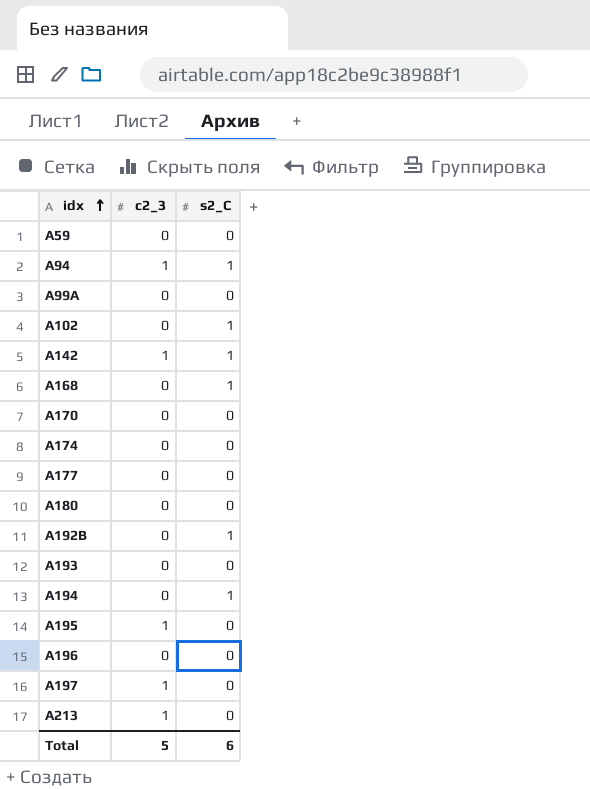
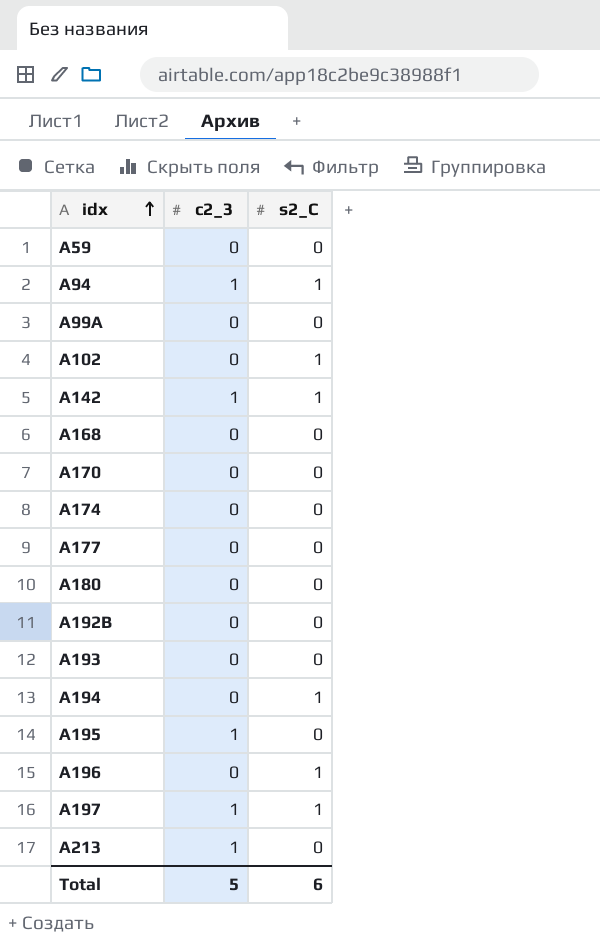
A168 | s2_C: 1 -> 0
A192B | s2_C: 1 -> 0
A196 | s2_C: 0 -> 1
A197 | s2_C: 0 -> 1

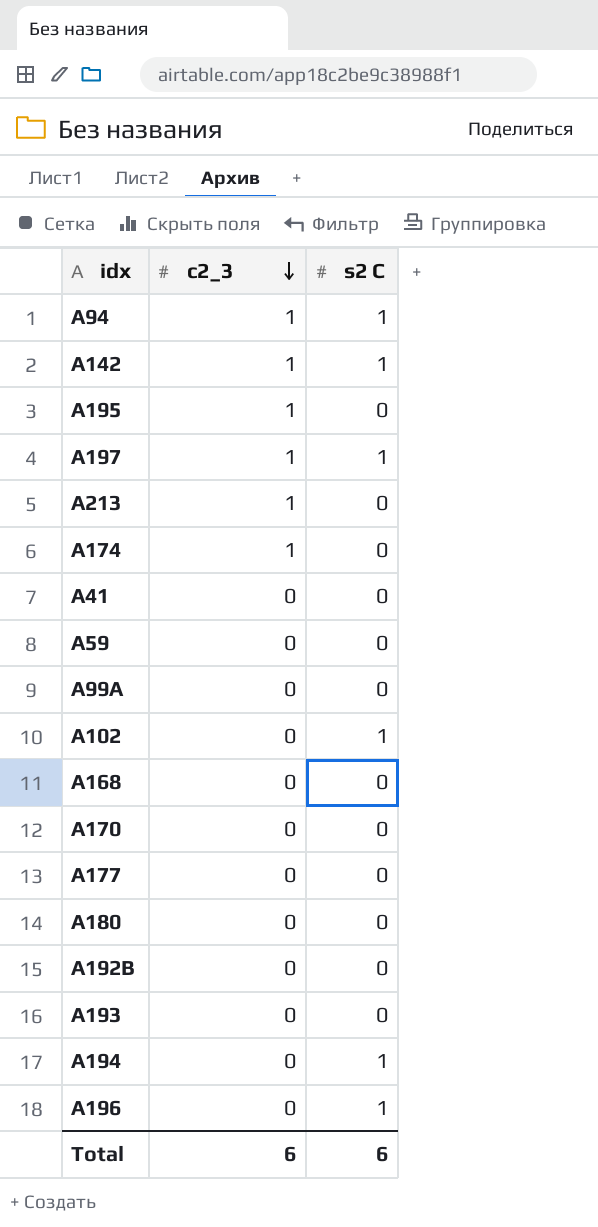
row order: idx ascending -> c2_3 descending
column name: s2_C -> s2 C
A174 | c2_3: 0 -> 1
row A41: none -> 0 | 0
Total | c2_3: 5 -> 6

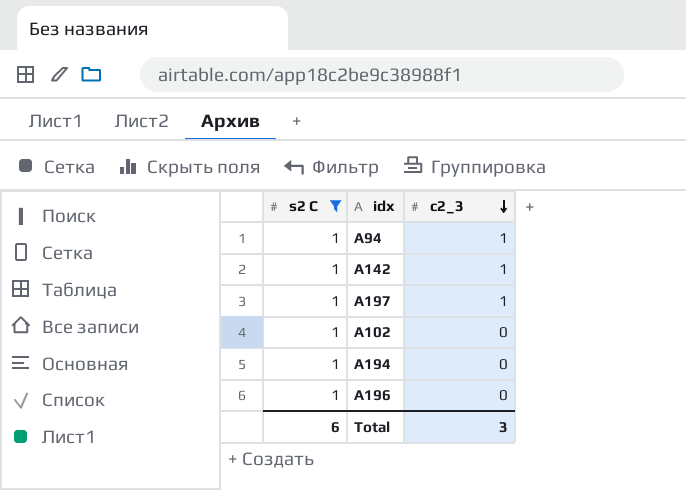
filter: none -> s2 C = 1
column s2 C | position: 3 -> 1
Total | c2_3: 6 -> 3

